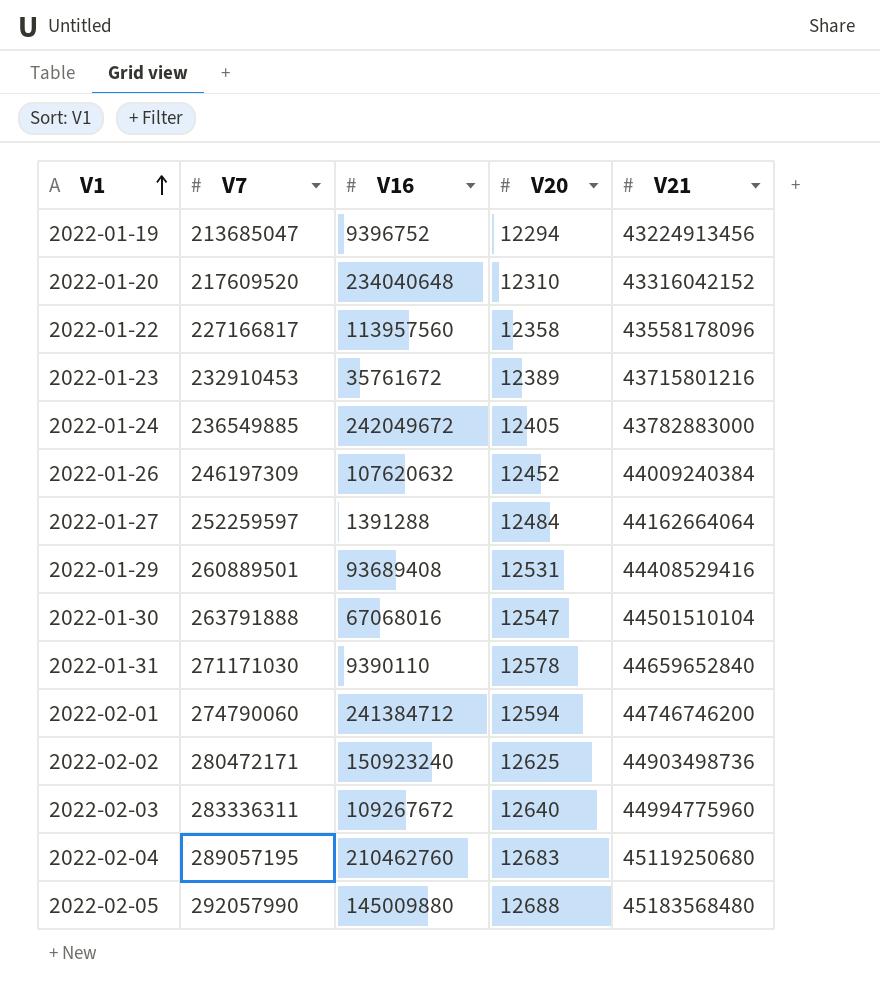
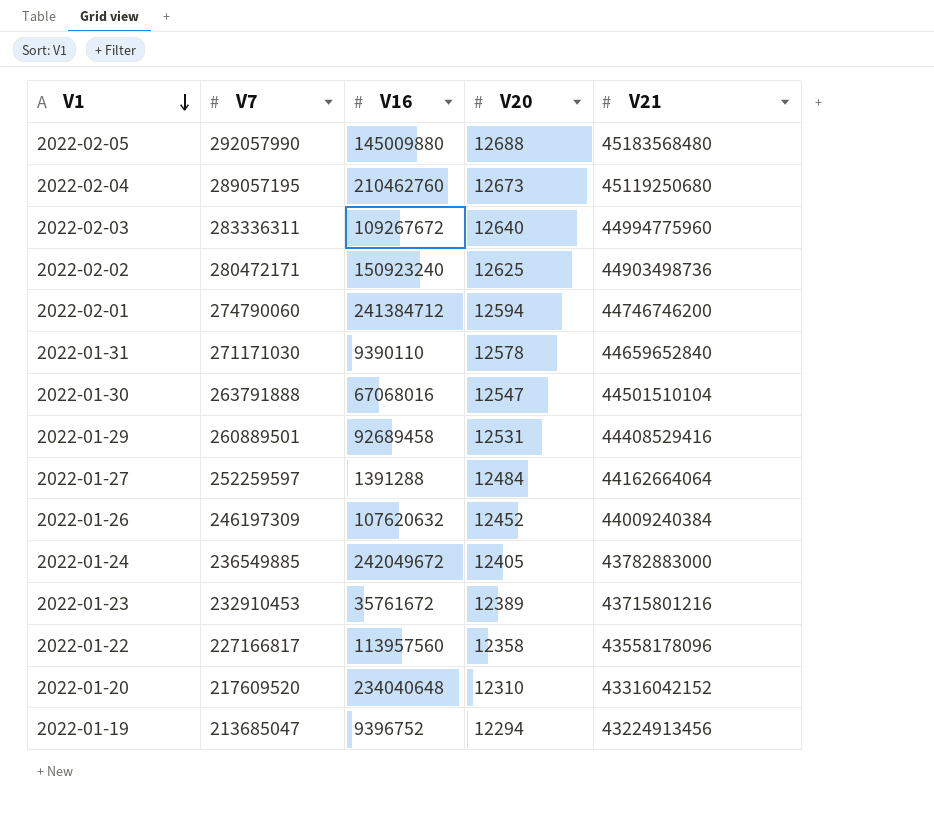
row order: V1 ascending -> V1 descending
2022-02-04 | V20: 12683 -> 12673
2022-01-29 | V16: 93689408 -> 92689458

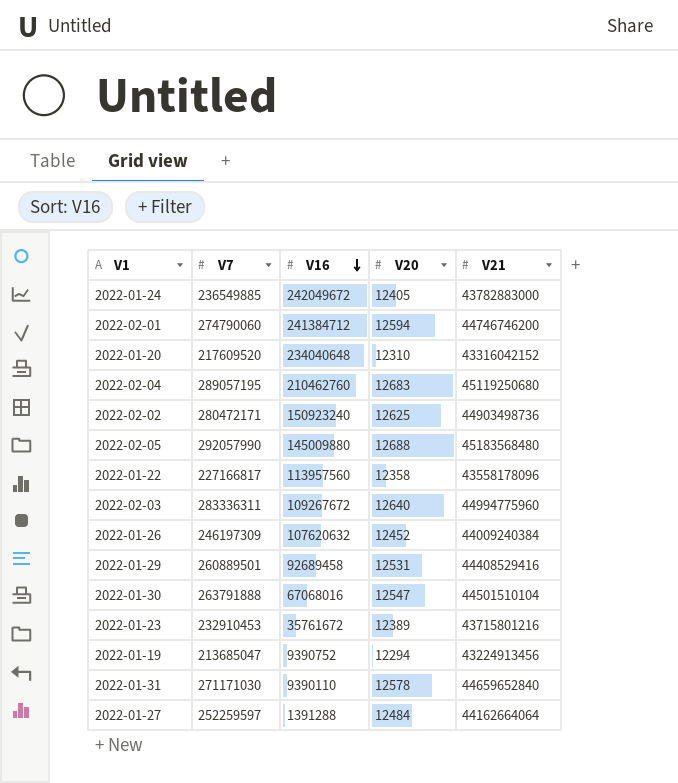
row order: V1 descending -> V16 descending
2022-02-04 | V20: 12673 -> 12683
2022-01-19 | V16: 9396752 -> 9390752

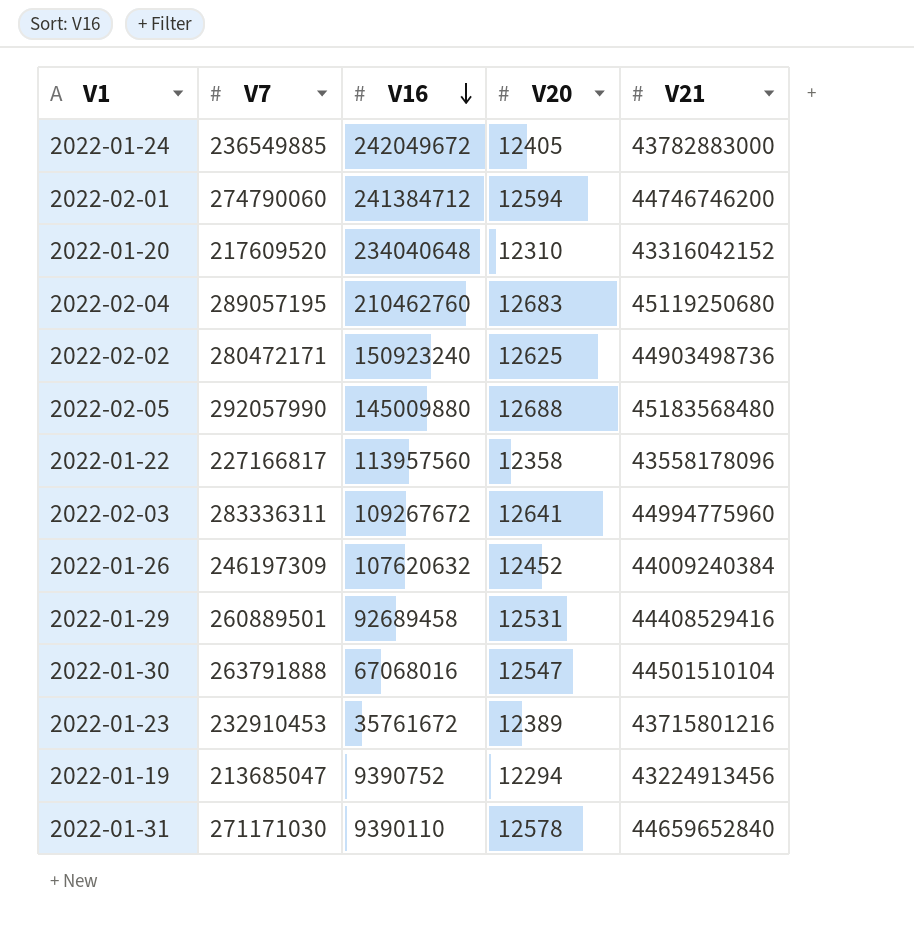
row 2022-01-27: 252259597 | 1391288 | 12484 | 44162664064 -> none
2022-02-03 | V20: 12640 -> 12641

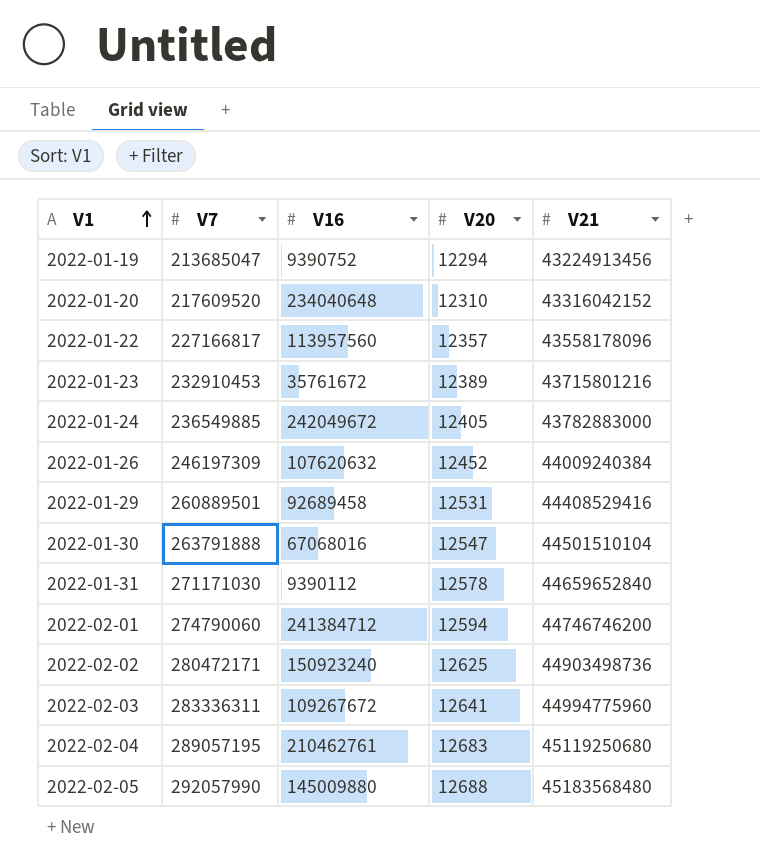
row order: V16 descending -> V1 ascending
2022-01-22 | V20: 12358 -> 12357
2022-01-31 | V16: 9390110 -> 9390112
2022-02-04 | V16: 210462760 -> 210462761

